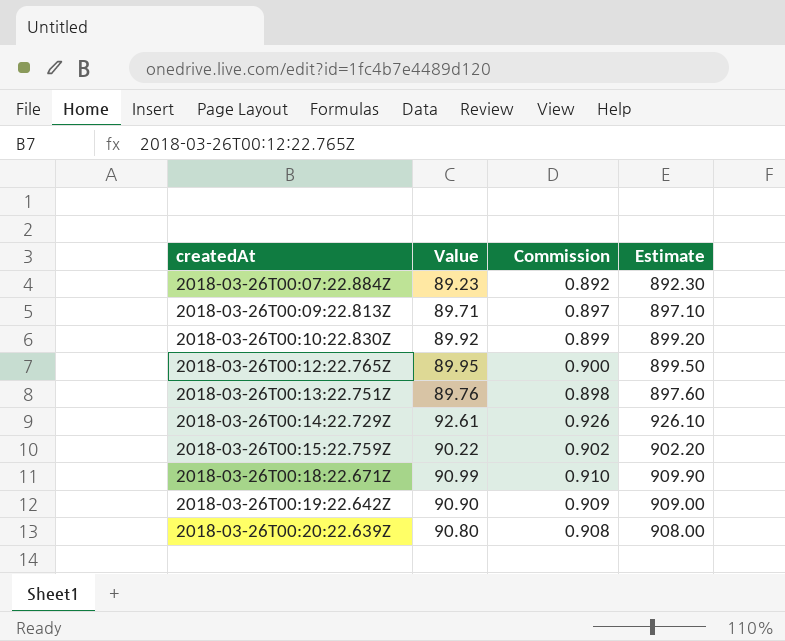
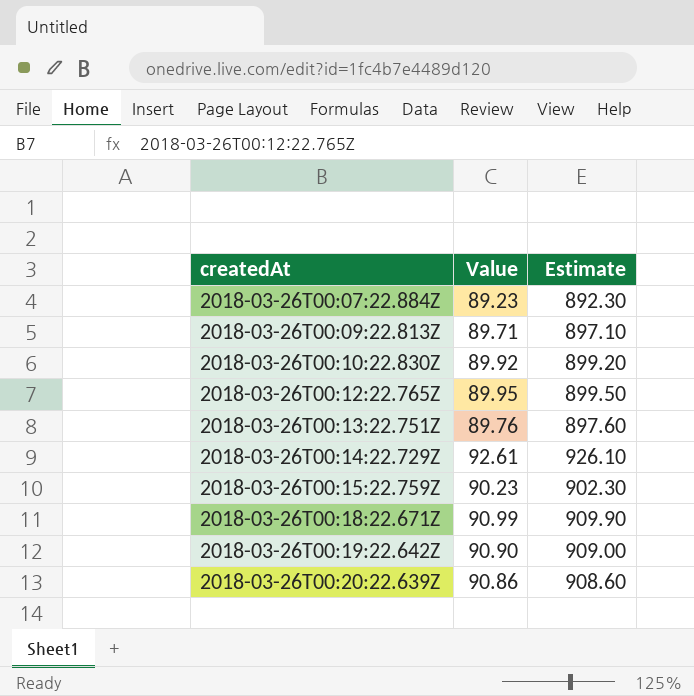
column Commission | formula: [Value] * 0.01 -> none
2018-03-26T00:15:22.759Z | Value: 90.22 -> 90.23
2018-03-26T00:15:22.759Z | Estimate: 902.20 -> 902.30
2018-03-26T00:20:22.639Z | Value: 90.80 -> 90.86
2018-03-26T00:20:22.639Z | Estimate: 908.00 -> 908.60

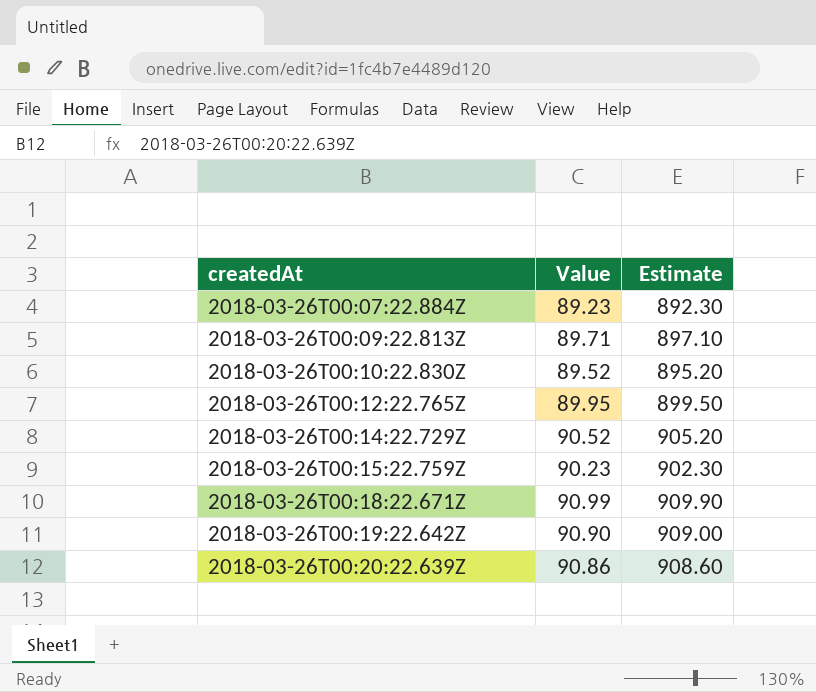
row 2018-03-26T00:13:22.751Z: 89.76 | 897.60 -> none
2018-03-26T00:10:22.830Z | Value: 89.92 -> 89.52
2018-03-26T00:10:22.830Z | Estimate: 899.20 -> 895.20
2018-03-26T00:14:22.729Z | Value: 92.61 -> 90.52
2018-03-26T00:14:22.729Z | Estimate: 926.10 -> 905.20

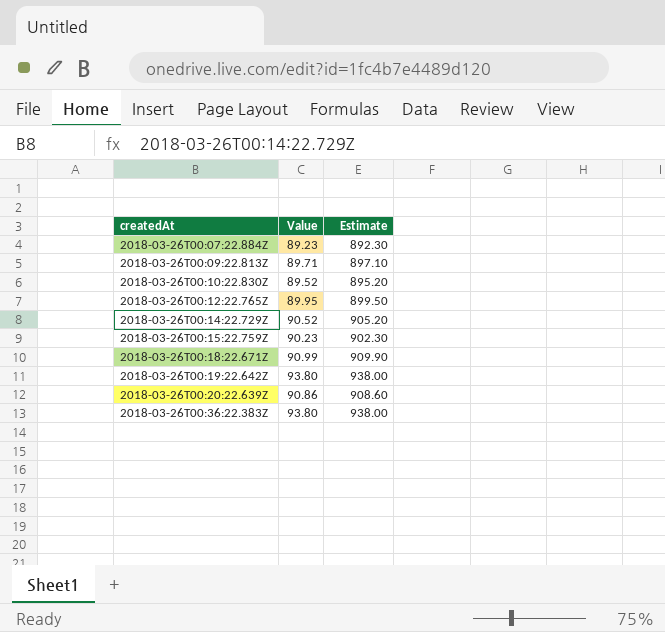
2018-03-26T00:19:22.642Z | Value: 90.90 -> 93.80
2018-03-26T00:19:22.642Z | Estimate: 909.00 -> 938.00
row 2018-03-26T00:36:22.383Z: none -> 93.80 | 938.00

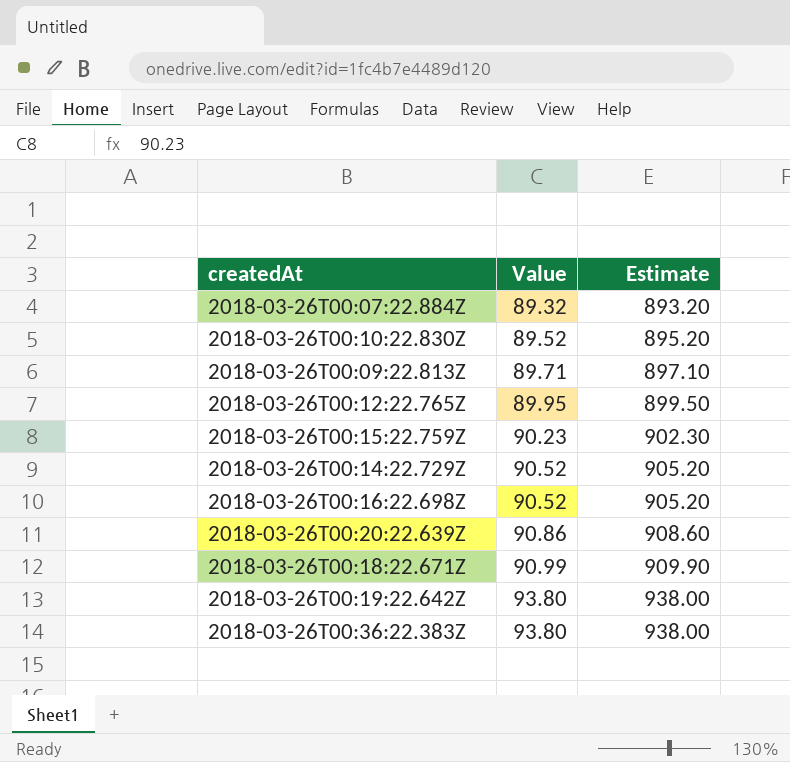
row order: createdAt ascending -> Value ascending
2018-03-26T00:07:22.884Z | Value: 89.23 -> 89.32
2018-03-26T00:07:22.884Z | Estimate: 892.30 -> 893.20
row 2018-03-26T00:16:22.698Z: none -> 90.52 | 905.20

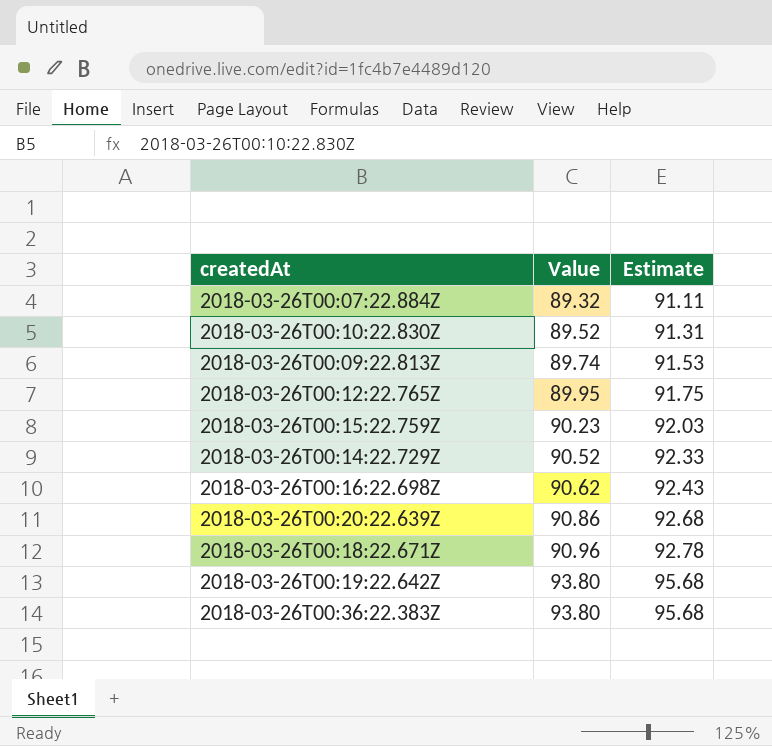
column Estimate | formula: [Value] * 10 -> [Value] * 1.02
2018-03-26T00:09:22.813Z | Value: 89.71 -> 89.74
2018-03-26T00:16:22.698Z | Value: 90.52 -> 90.62
2018-03-26T00:18:22.671Z | Value: 90.99 -> 90.96

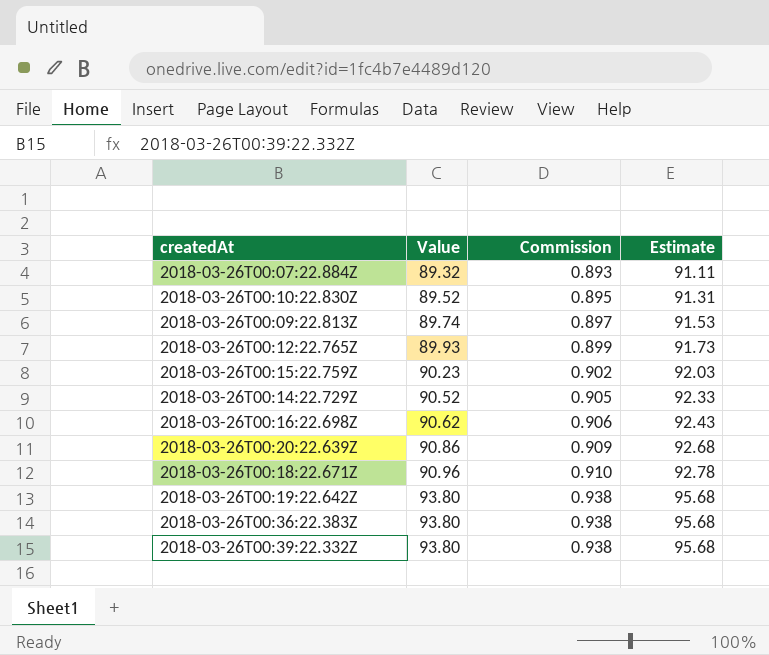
column Commission | formula: none -> [Value] * 0.01
2018-03-26T00:12:22.765Z | Value: 89.95 -> 89.93
2018-03-26T00:12:22.765Z | Estimate: 91.75 -> 91.73
row 2018-03-26T00:39:22.332Z: none -> 93.80 | 0.938 | 95.68

